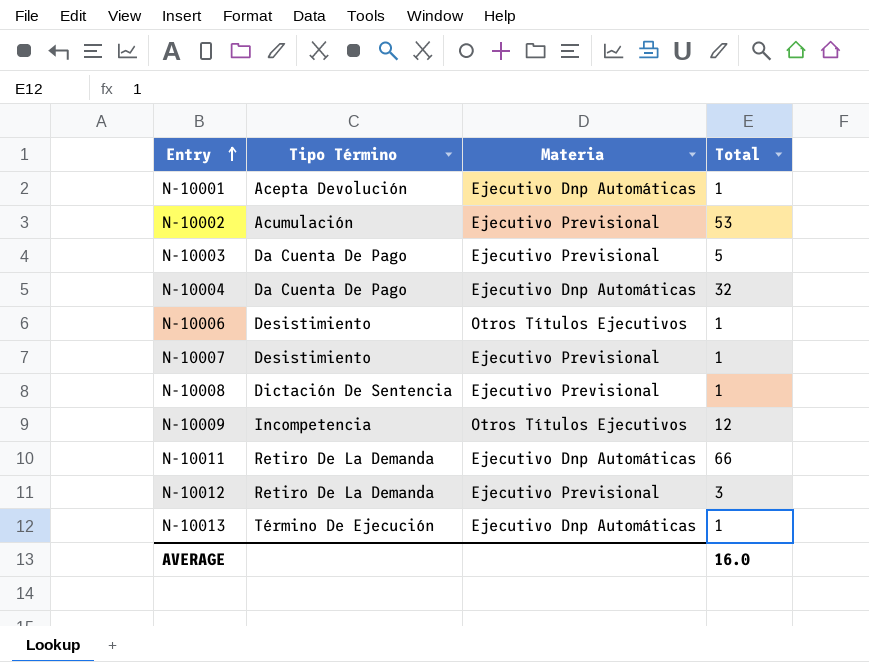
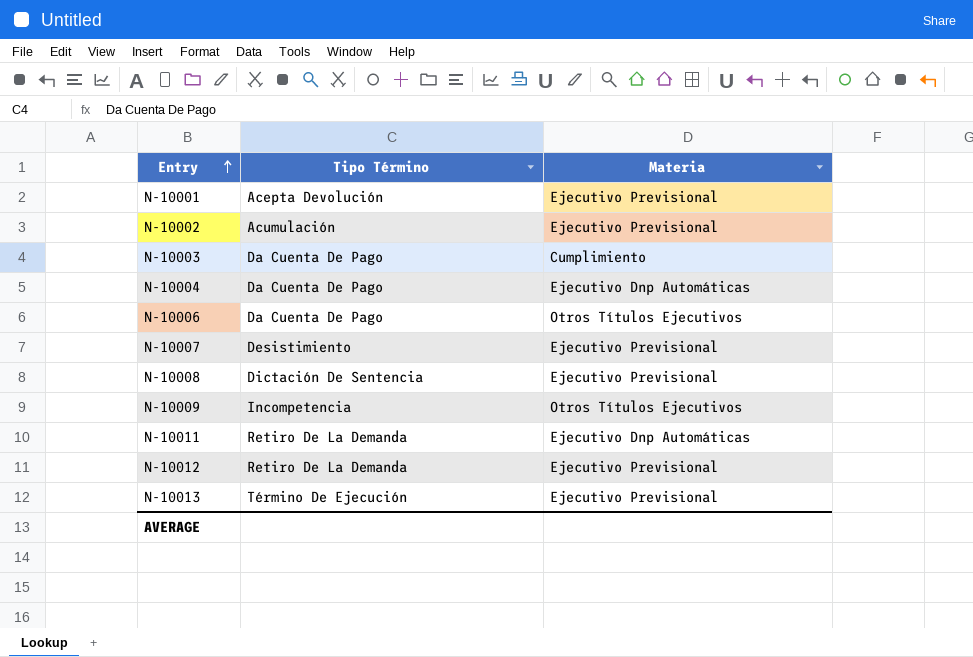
column Total | position: 4 -> none
N-10001 | Materia: Ejecutivo Dnp Automáticas -> Ejecutivo Previsional
N-10003 | Materia: Ejecutivo Previsional -> Cumplimiento
N-10006 | Tipo Término: Desistimiento -> Da Cuenta De Pago
N-10013 | Materia: Ejecutivo Dnp Automáticas -> Ejecutivo Previsional

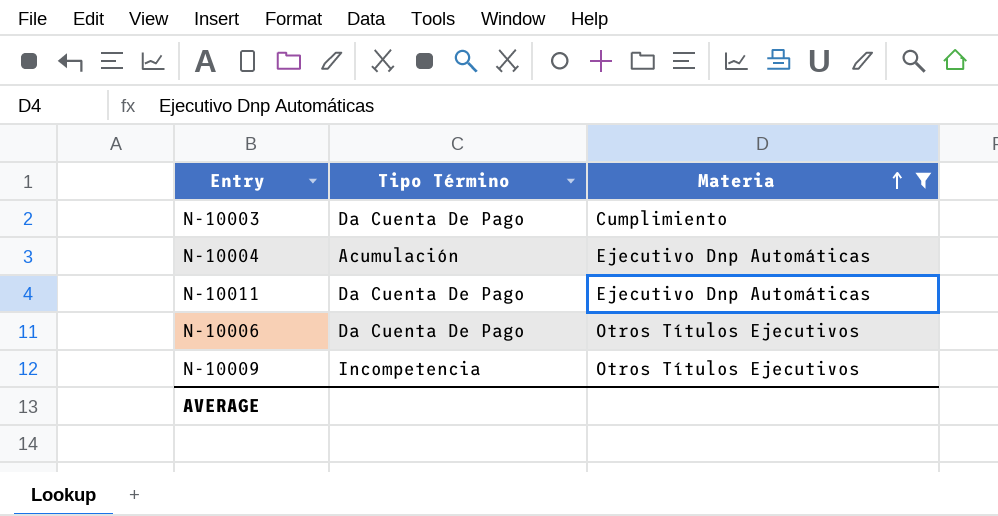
filter: none -> Materia != Ejecutivo Previsional
row order: Entry ascending -> Materia ascending
N-10004 | Tipo Término: Da Cuenta De Pago -> Acumulación
N-10011 | Tipo Término: Retiro De La Demanda -> Da Cuenta De Pago

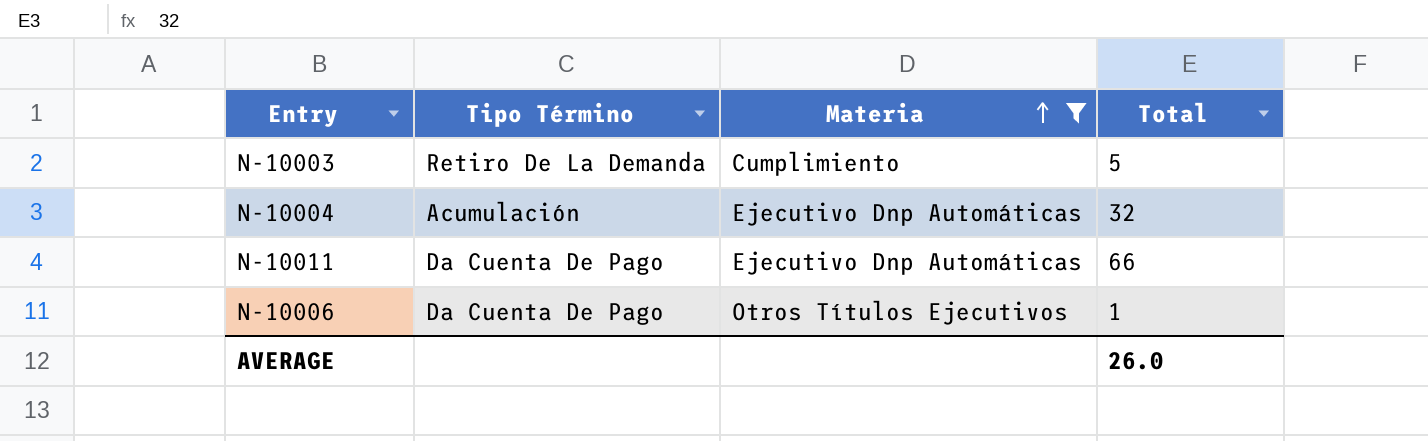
column Total | position: none -> 4
row N-10009: Incompetencia | Otros Títulos Ejecutivos -> none
N-10003 | Tipo Término: Da Cuenta De Pago -> Retiro De La Demanda

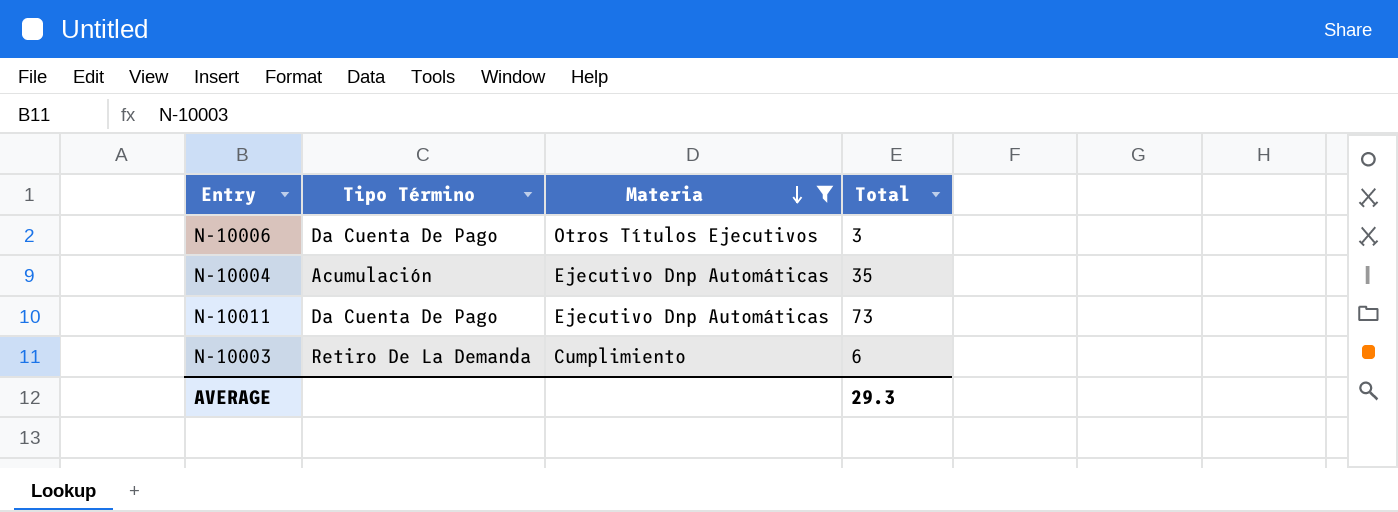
row order: Materia ascending -> Materia descending
N-10006 | Total: 1 -> 3
N-10004 | Total: 32 -> 35
N-10011 | Total: 66 -> 73
N-10003 | Total: 5 -> 6
AVERAGE | Total: 26.0 -> 29.3

